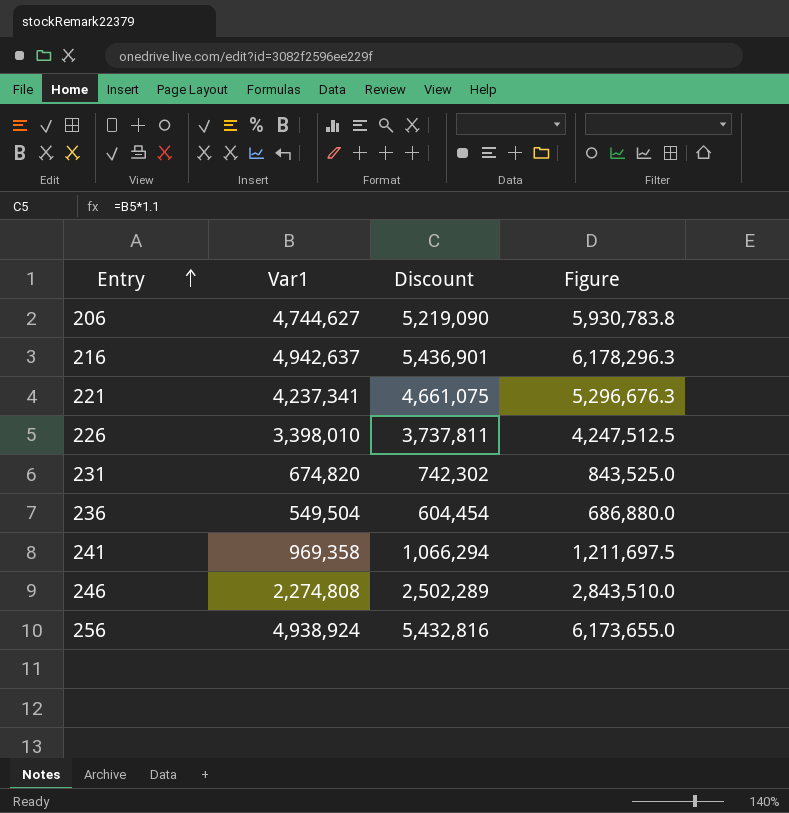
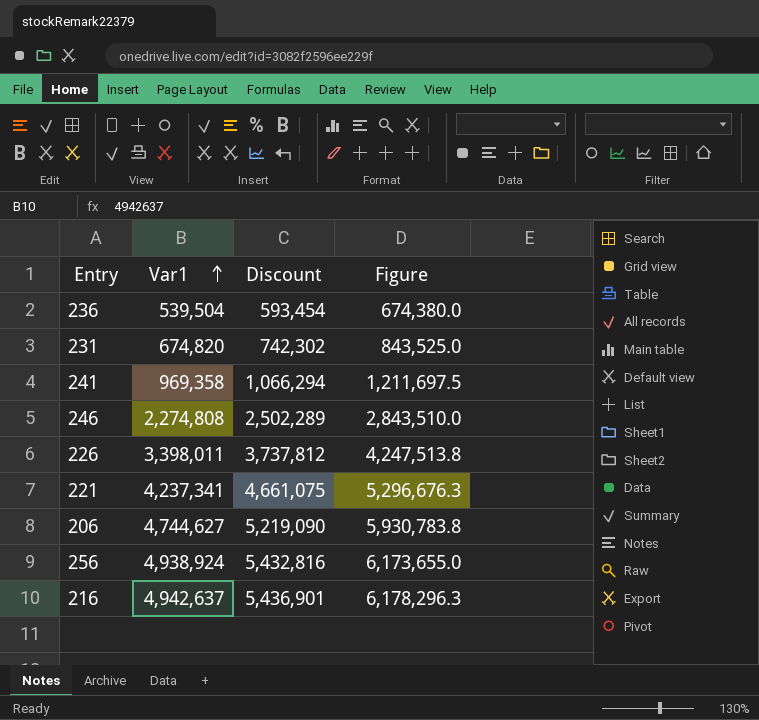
row order: Entry ascending -> Var1 ascending
236 | Var1: 549,504 -> 539,504
236 | Discount: 604,454 -> 593,454
236 | Figure: 686,880.0 -> 674,380.0
226 | Var1: 3,398,010 -> 3,398,011
226 | Discount: 3,737,811 -> 3,737,812
226 | Figure: 4,247,512.5 -> 4,247,513.8

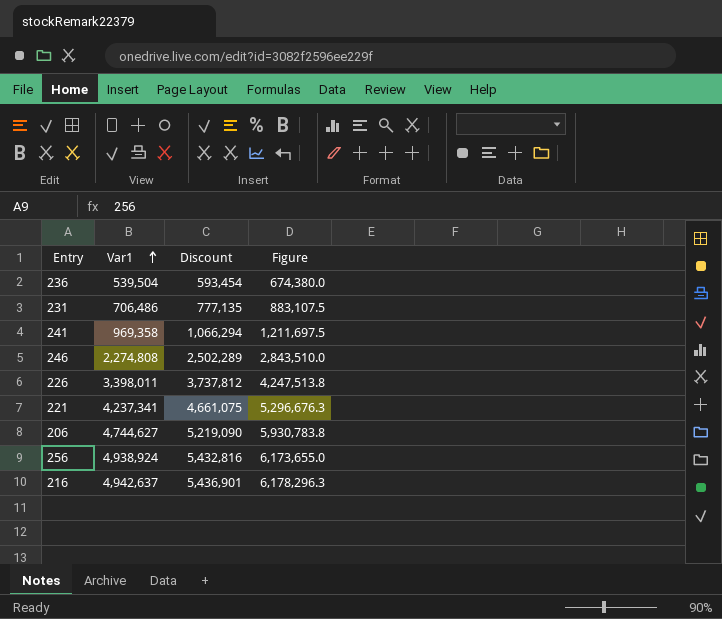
231 | Var1: 674,820 -> 706,486
231 | Discount: 742,302 -> 777,135
231 | Figure: 843,525.0 -> 883,107.5

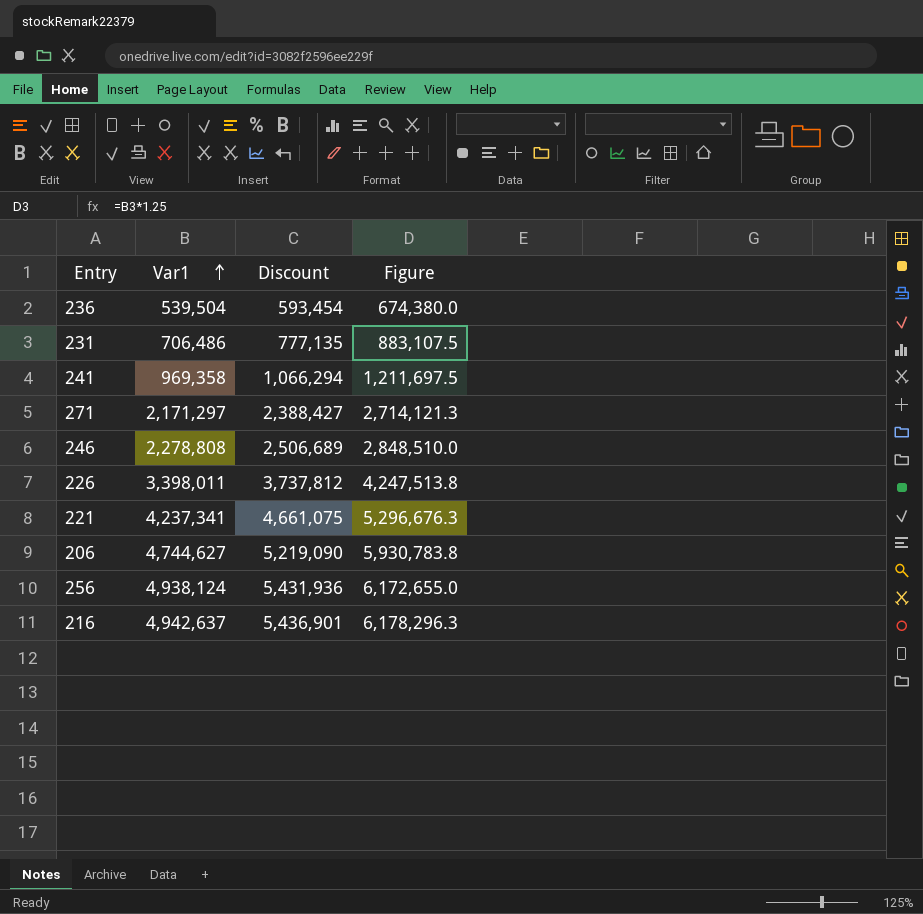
row 271: none -> 2,171,297 | 2,388,427 | 2,714,121.3
246 | Var1: 2,274,808 -> 2,278,808
246 | Discount: 2,502,289 -> 2,506,689
246 | Figure: 2,843,510.0 -> 2,848,510.0
256 | Var1: 4,938,924 -> 4,938,124
256 | Discount: 5,432,816 -> 5,431,936
256 | Figure: 6,173,655.0 -> 6,172,655.0

